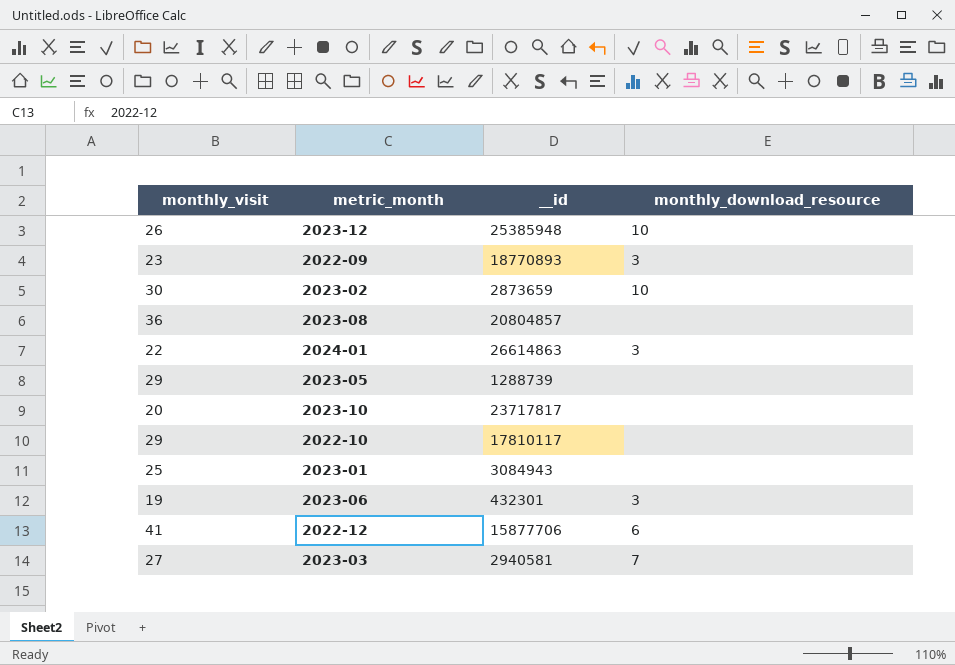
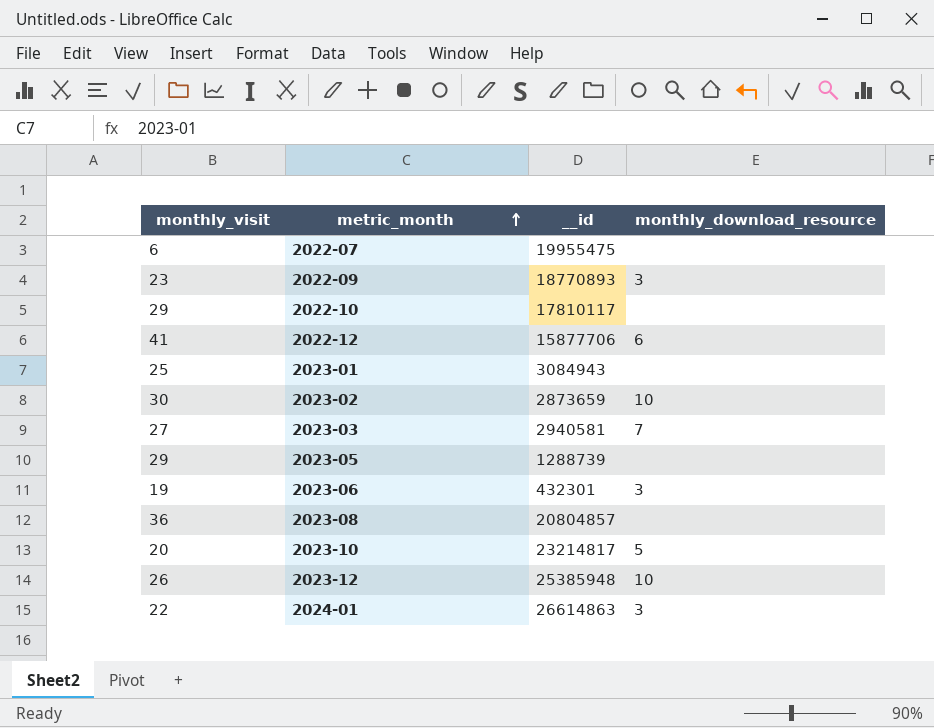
row order: none -> metric_month ascending
row 2022-07: none -> 6 | 19955475 | none
2023-10 | __id: 23717817 -> 23214817
2023-10 | monthly_download_resource: none -> 5

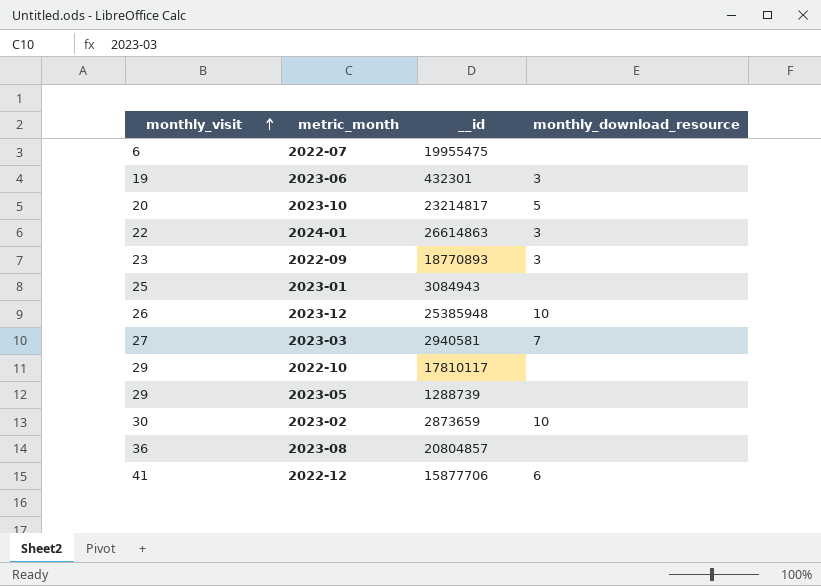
row order: metric_month ascending -> monthly_visit ascending

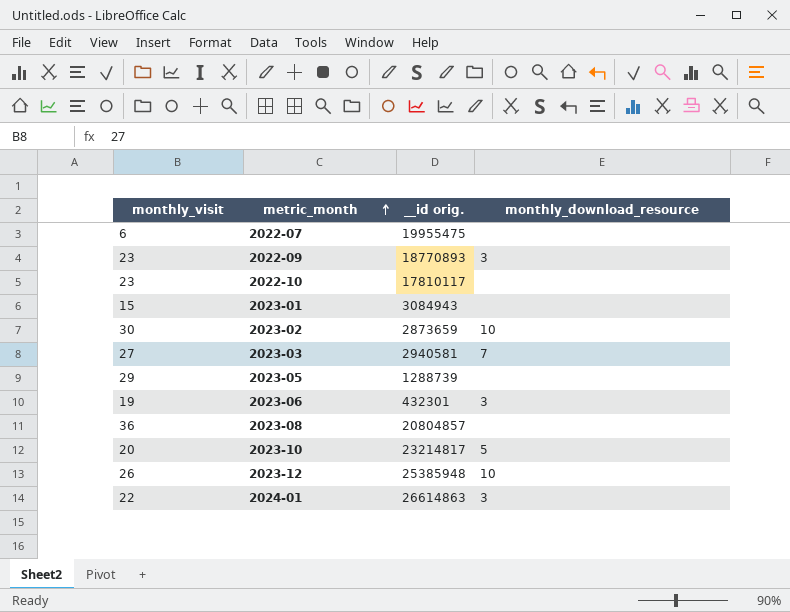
row order: monthly_visit ascending -> metric_month ascending
column name: __id -> __id orig.
row 2022-12: 41 | 15877706 | 6 -> none
2022-10 | monthly_visit: 29 -> 23
2023-01 | monthly_visit: 25 -> 15

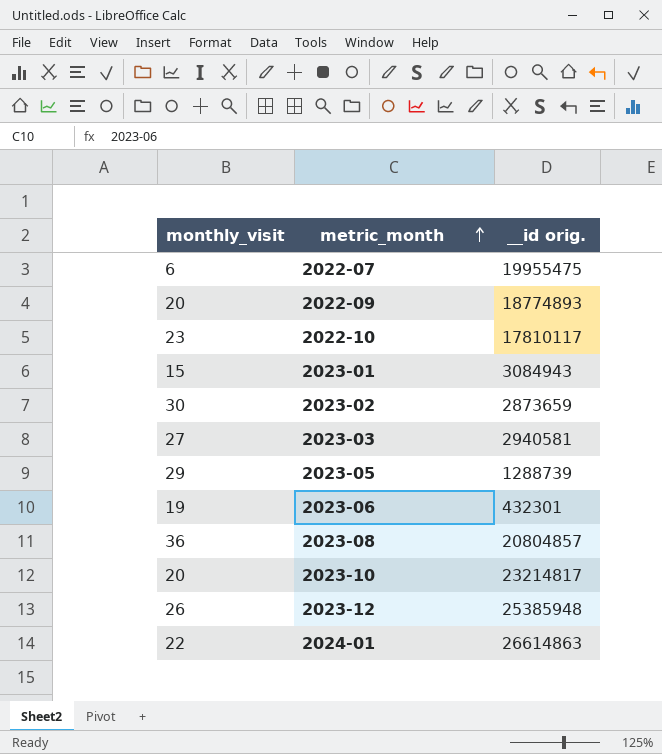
column monthly_download_resource | position: 4 -> none
2022-09 | monthly_visit: 23 -> 20
2022-09 | __id orig.: 18770893 -> 18774893

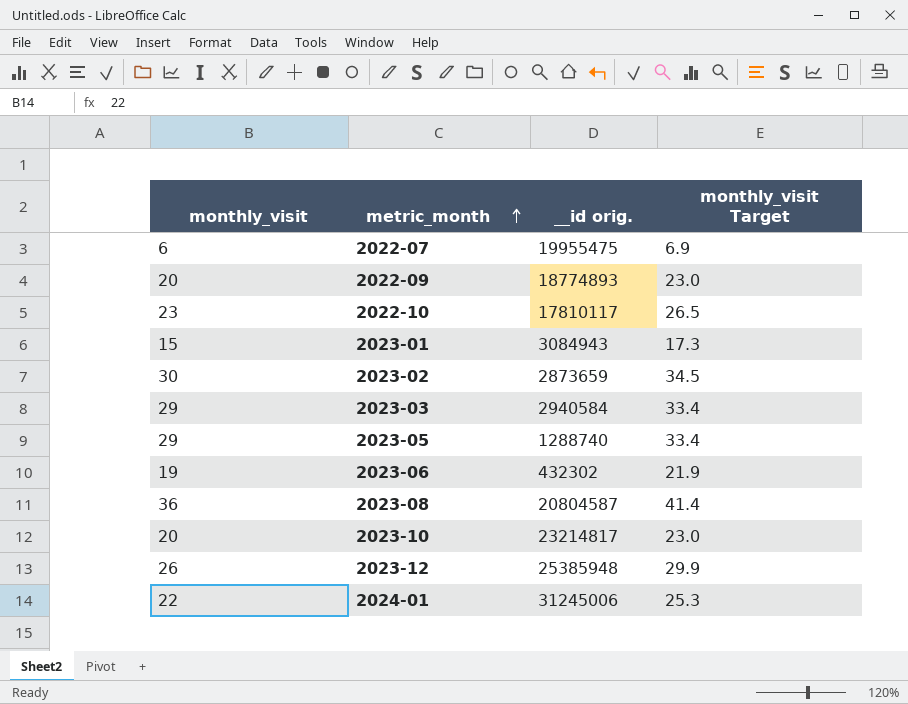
column monthly_visit Target | formula: none -> [monthly_visit] * 1.15
2023-03 | monthly_visit: 27 -> 29
2023-03 | __id orig.: 2940581 -> 2940584
2023-05 | __id orig.: 1288739 -> 1288740
2023-06 | __id orig.: 432301 -> 432302
2023-08 | __id orig.: 20804857 -> 20804587
2024-01 | __id orig.: 26614863 -> 31245006

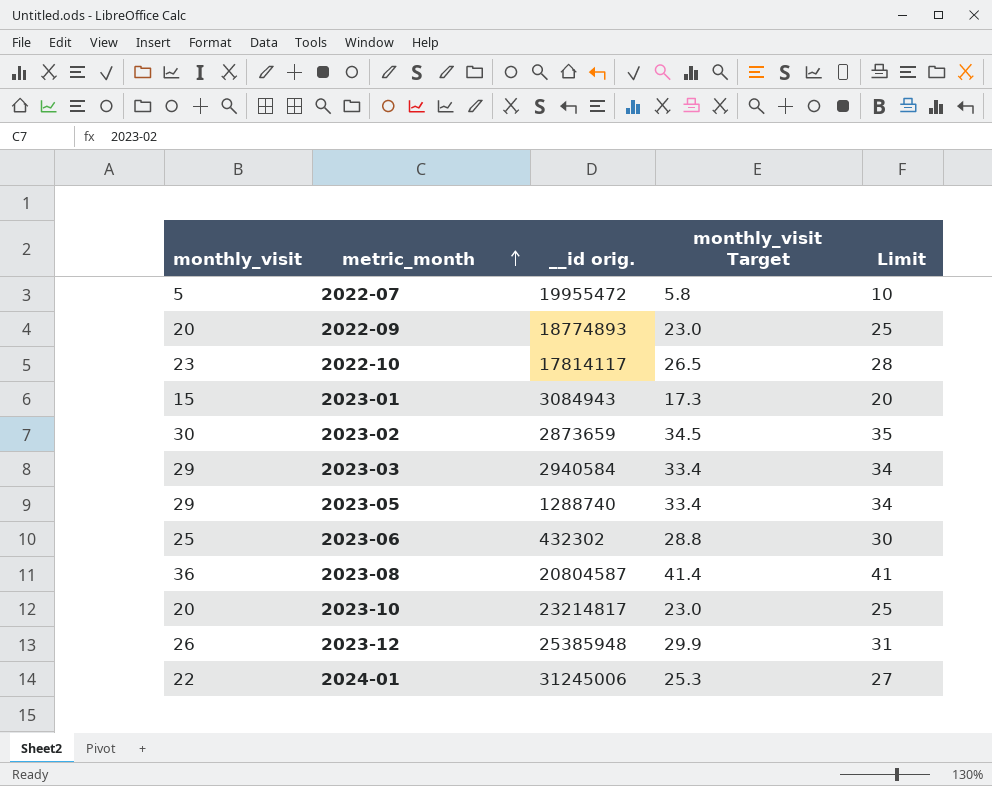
column Limit | formula: none -> [monthly_visit] + 5
2022-07 | monthly_visit: 6 -> 5
2022-07 | __id orig.: 19955475 -> 19955472
2022-07 | monthly_visit Target: 6.9 -> 5.8
2022-10 | __id orig.: 17810117 -> 17814117
2023-06 | monthly_visit: 19 -> 25
2023-06 | monthly_visit Target: 21.9 -> 28.8

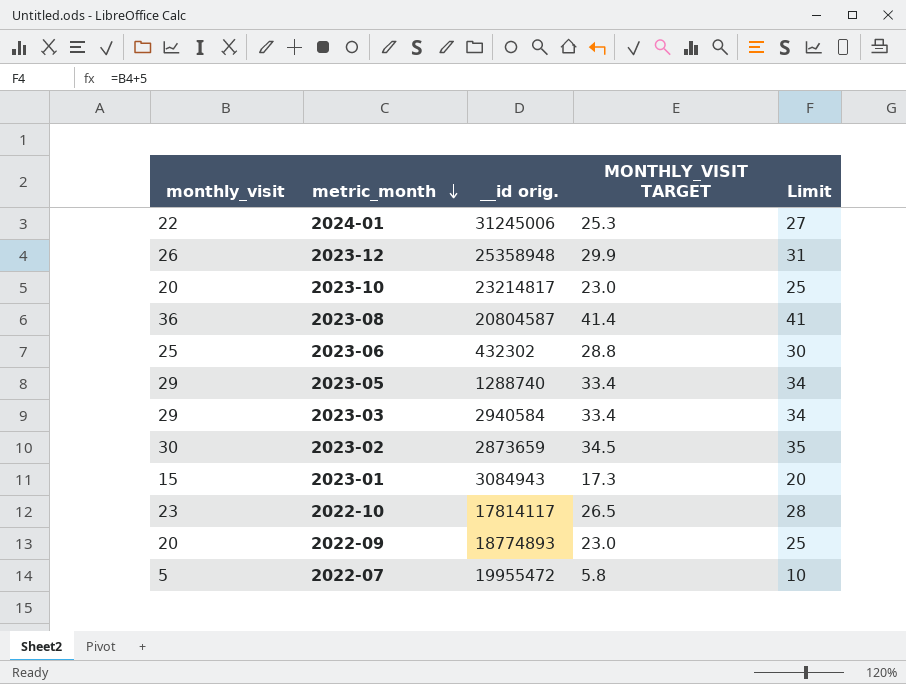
row order: metric_month ascending -> metric_month descending
column name: monthly_visit Target -> MONTHLY_VISIT TARGET
2023-12 | __id orig.: 25385948 -> 25358948

